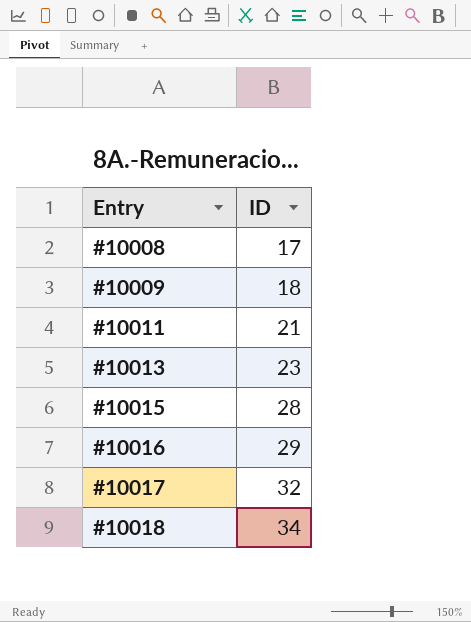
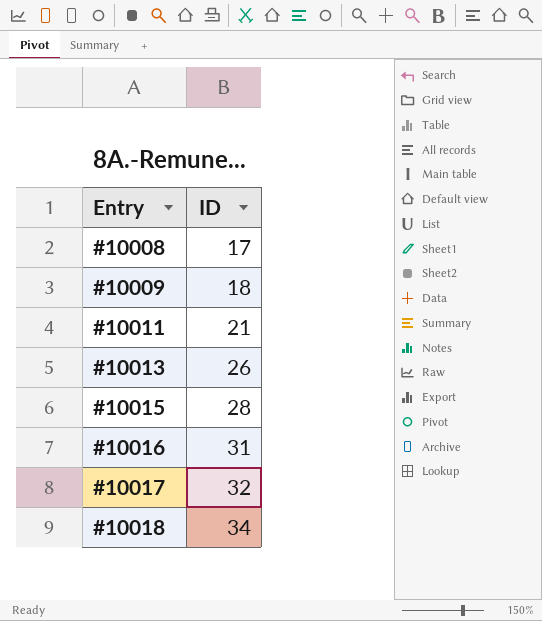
#10013 | ID: 23 -> 26
#10016 | ID: 29 -> 31

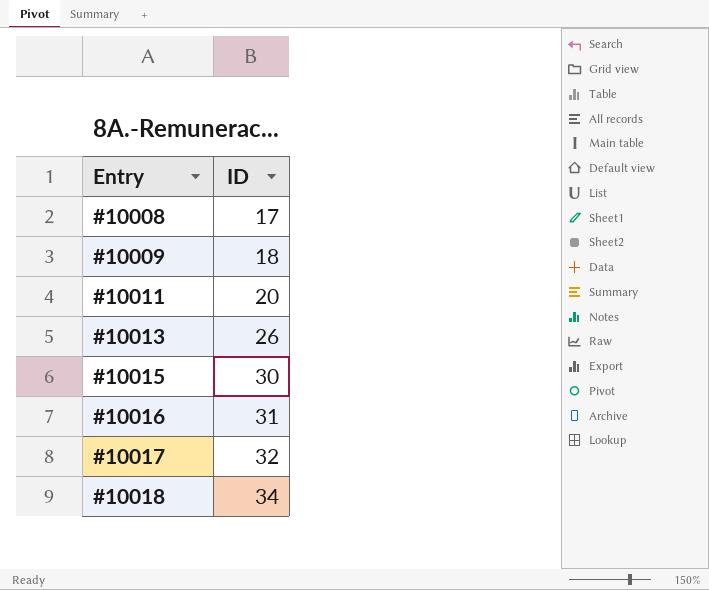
#10011 | ID: 21 -> 20
#10015 | ID: 28 -> 30

